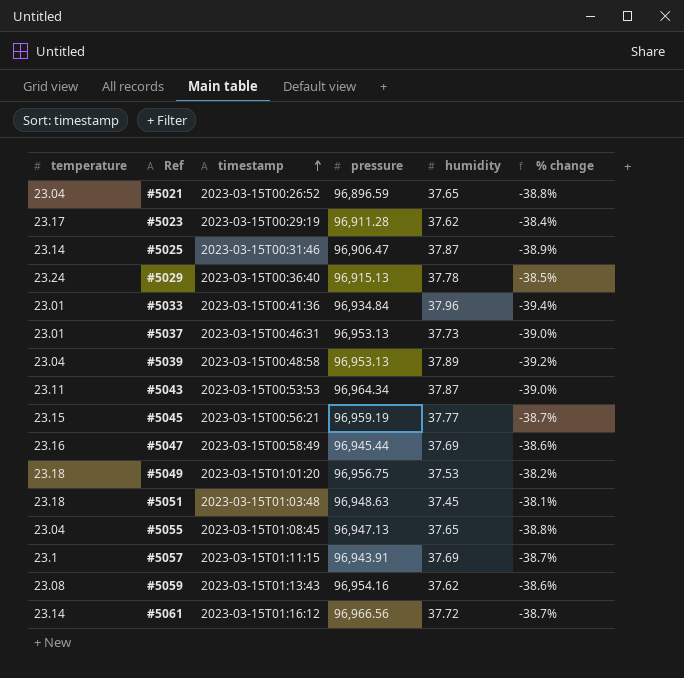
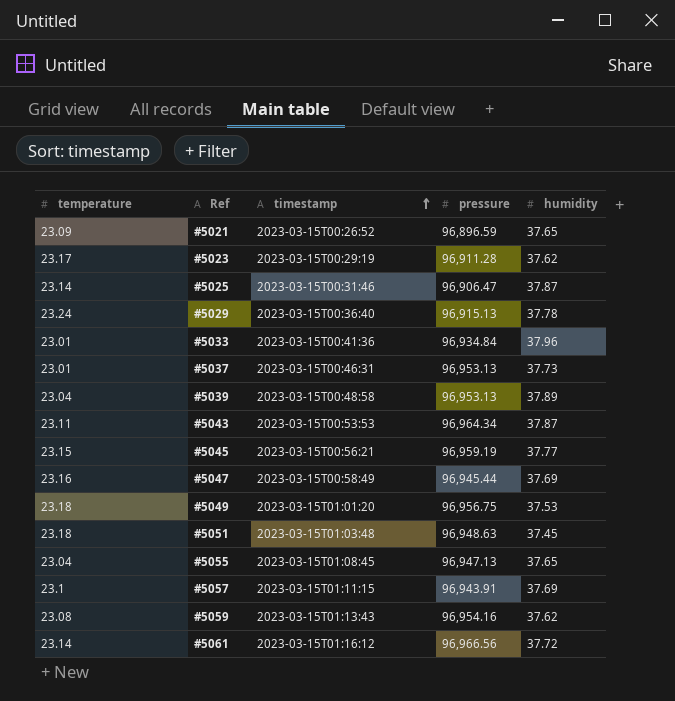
column % change | formula: ([temperature] - [humidity]) / [humidity] -> none
#5021 | temperature: 23.04 -> 23.09

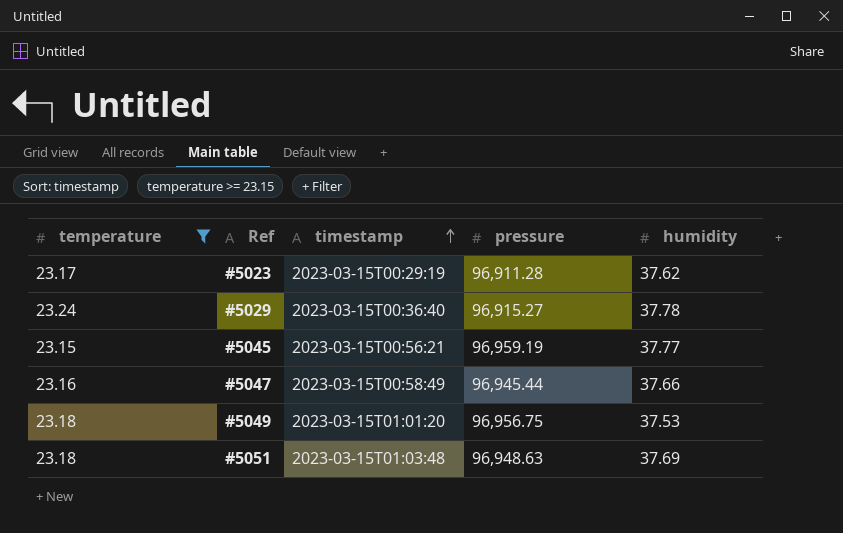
filter: none -> temperature >= 23.15
#5029 | pressure: 96,915.13 -> 96,915.27
#5047 | humidity: 37.69 -> 37.66
#5051 | humidity: 37.45 -> 37.69

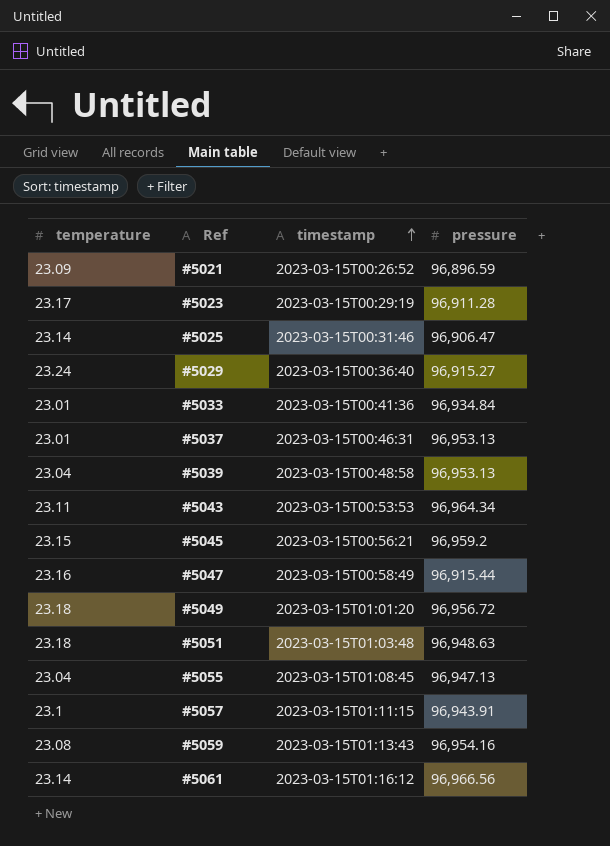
filter: temperature >= 23.15 -> none
column humidity | position: 5 -> none
#5045 | pressure: 96,959.19 -> 96,959.2
#5047 | pressure: 96,945.44 -> 96,915.44
#5049 | pressure: 96,956.75 -> 96,956.72

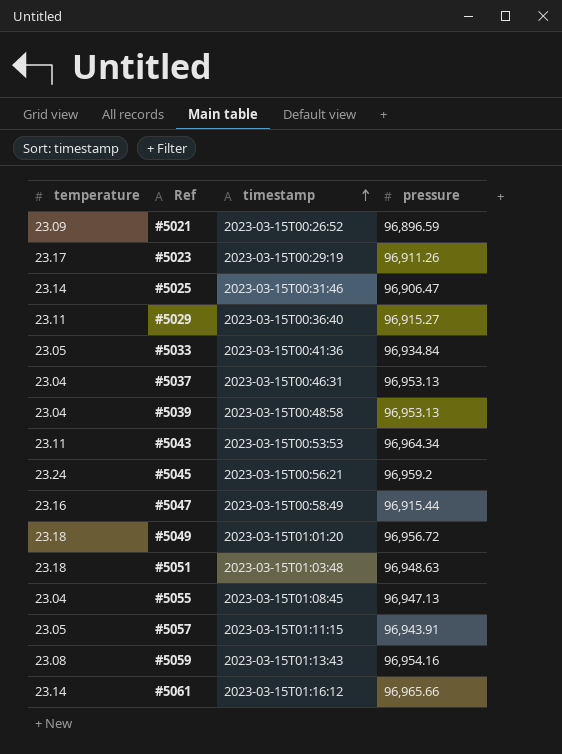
#5023 | pressure: 96,911.28 -> 96,911.26
#5029 | temperature: 23.24 -> 23.11
#5033 | temperature: 23.01 -> 23.05
#5037 | temperature: 23.01 -> 23.04
#5045 | temperature: 23.15 -> 23.24
#5057 | temperature: 23.1 -> 23.05
#5061 | pressure: 96,966.56 -> 96,965.66

